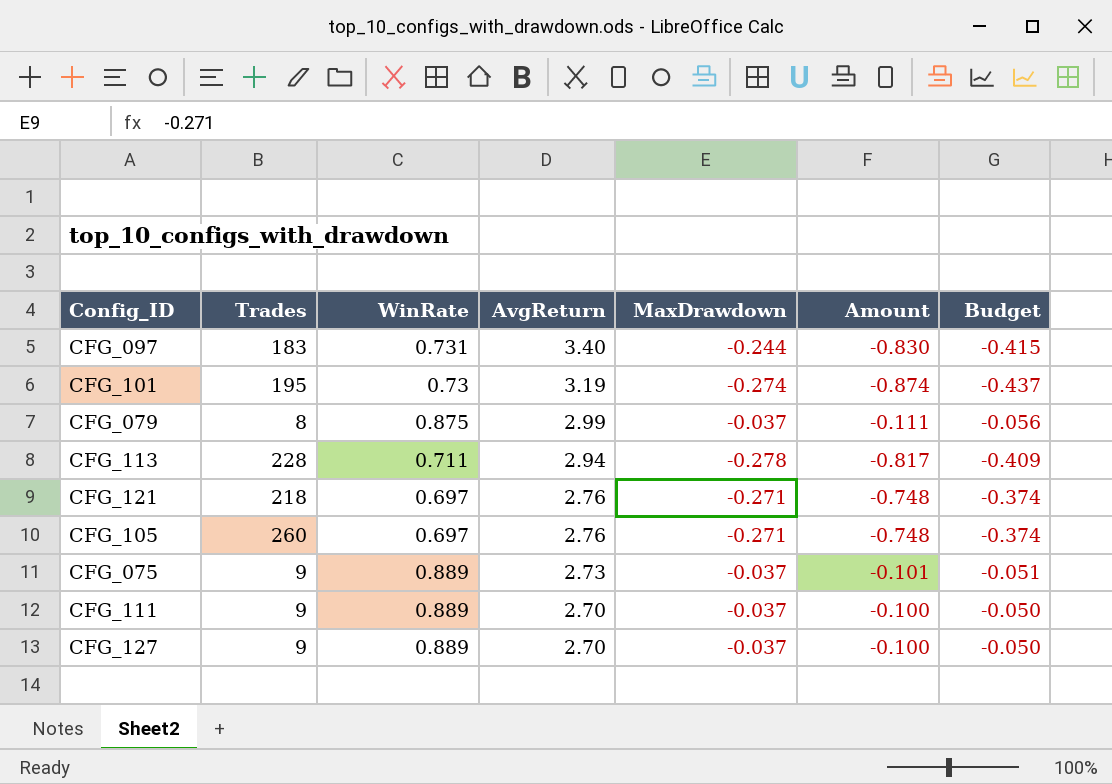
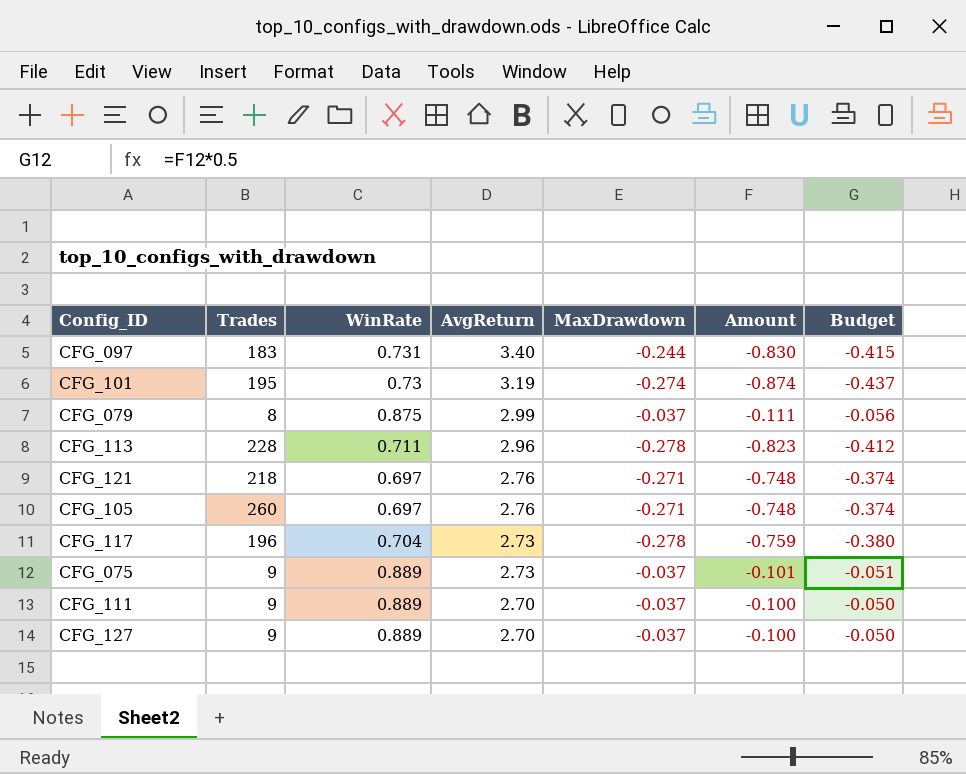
CFG_113 | AvgReturn: 2.94 -> 2.96
CFG_113 | Amount: -0.817 -> -0.823
CFG_113 | Budget: -0.409 -> -0.412
row CFG_117: none -> 196 | 0.704 | 2.73 | -0.278 | -0.759 | -0.380

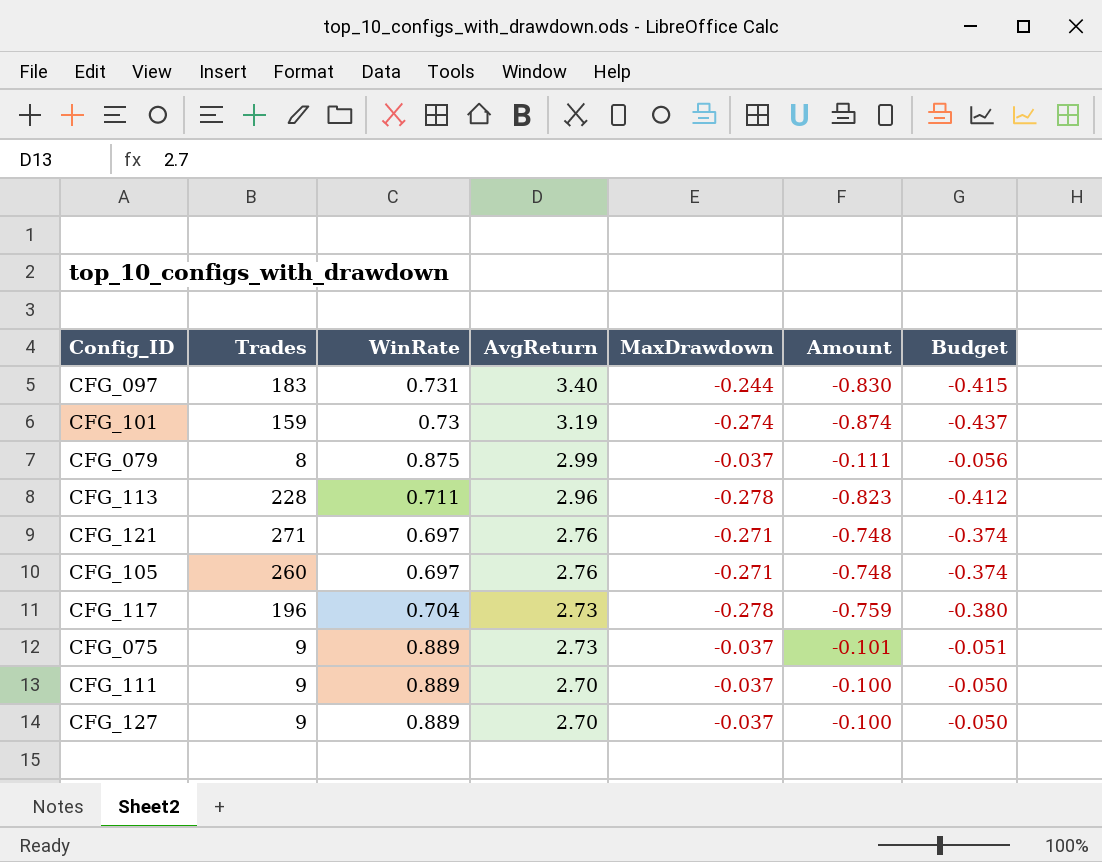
CFG_101 | Trades: 195 -> 159
CFG_121 | Trades: 218 -> 271

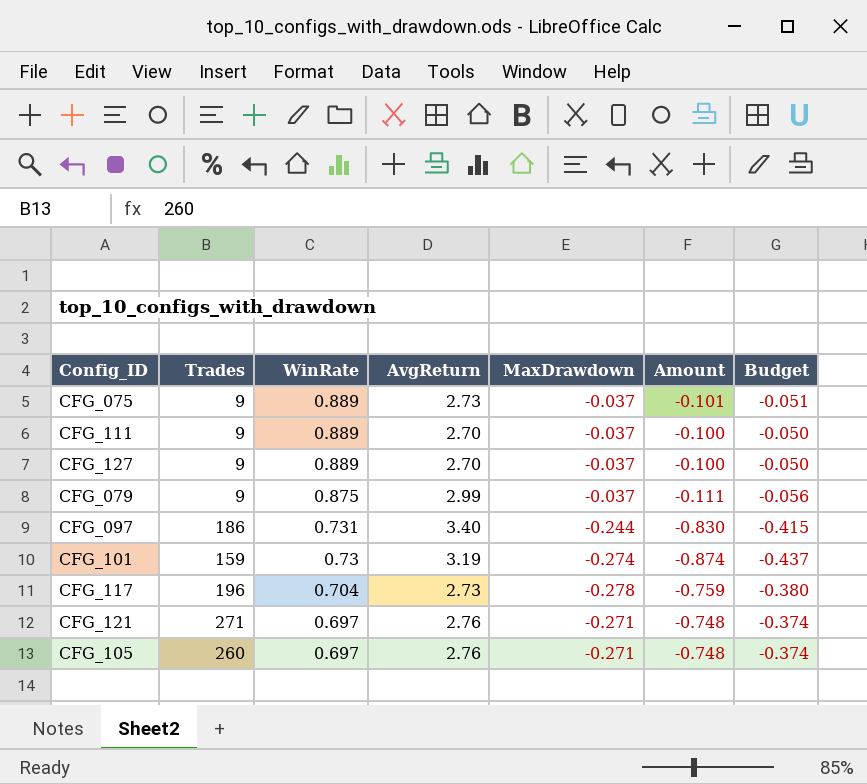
row order: AvgReturn descending -> WinRate descending
row CFG_113: 228 | 0.711 | 2.96 | -0.278 | -0.823 | -0.412 -> none
CFG_079 | Trades: 8 -> 9
CFG_097 | Trades: 183 -> 186

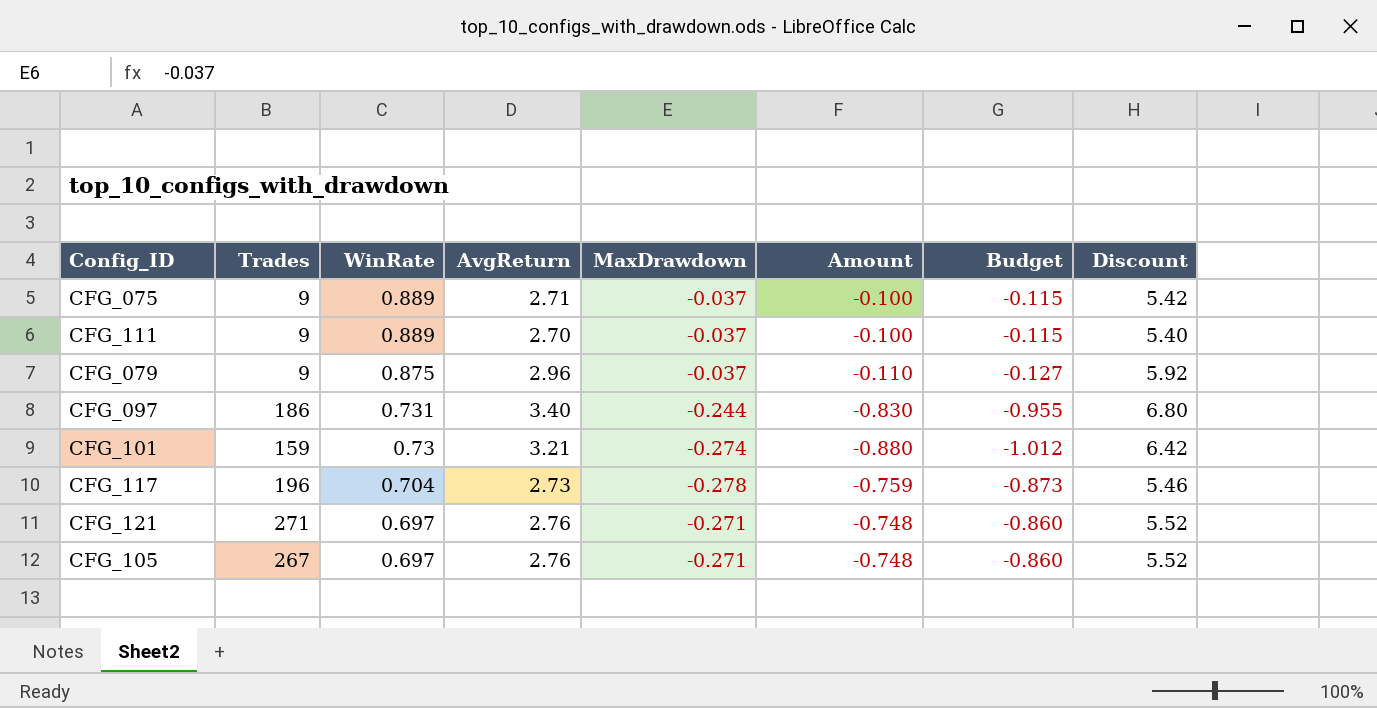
column Budget | formula: [Amount] * 0.5 -> [Amount] * 1.15
column Discount | formula: none -> [AvgReturn] * 2
row CFG_127: 9 | 0.889 | 2.70 | -0.037 | -0.100 | -0.050 -> none
CFG_075 | AvgReturn: 2.73 -> 2.71
CFG_075 | Amount: -0.101 -> -0.100
CFG_079 | AvgReturn: 2.99 -> 2.96
CFG_079 | Amount: -0.111 -> -0.110
CFG_101 | AvgReturn: 3.19 -> 3.21
CFG_101 | Amount: -0.874 -> -0.880
CFG_105 | Trades: 260 -> 267

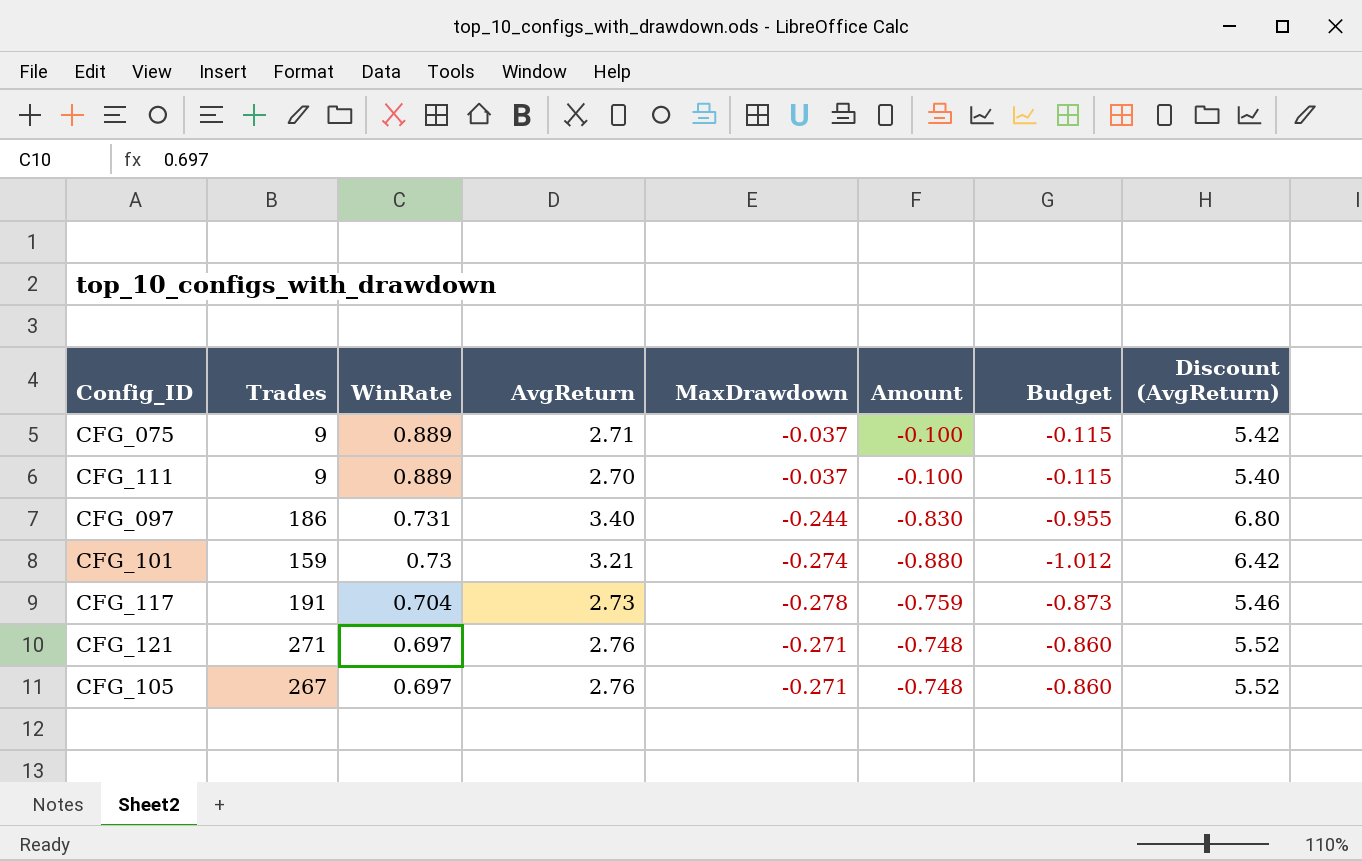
column name: Discount -> Discount (AvgReturn)
row CFG_079: 9 | 0.875 | 2.96 | -0.037 | -0.110 | -0.127 | 5.92 -> none
CFG_117 | Trades: 196 -> 191

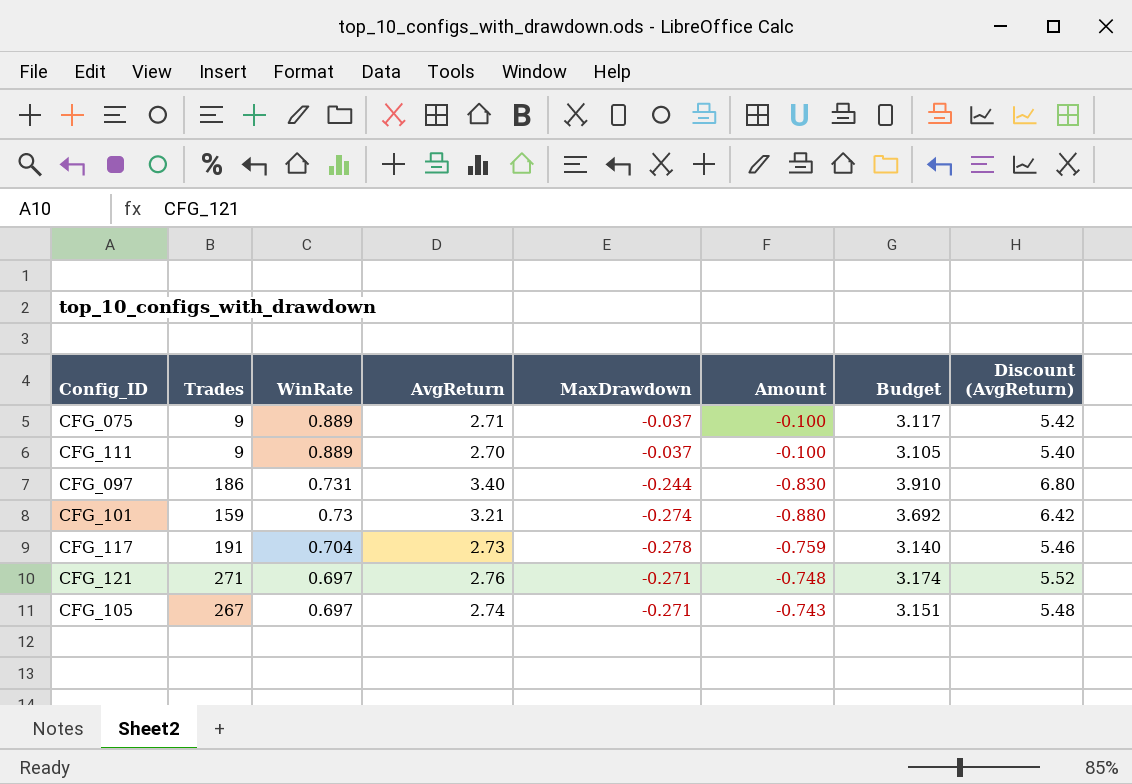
column Budget | formula: [Amount] * 1.15 -> [AvgReturn] * 1.15
CFG_105 | AvgReturn: 2.76 -> 2.74
CFG_105 | Amount: -0.748 -> -0.743
CFG_105 | Discount (AvgReturn): 5.52 -> 5.48

